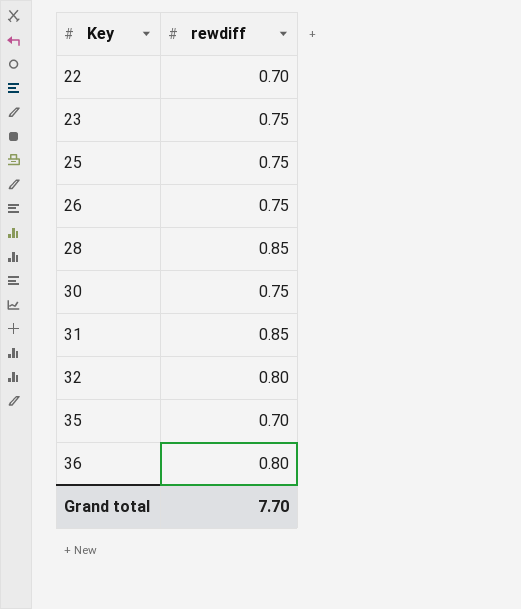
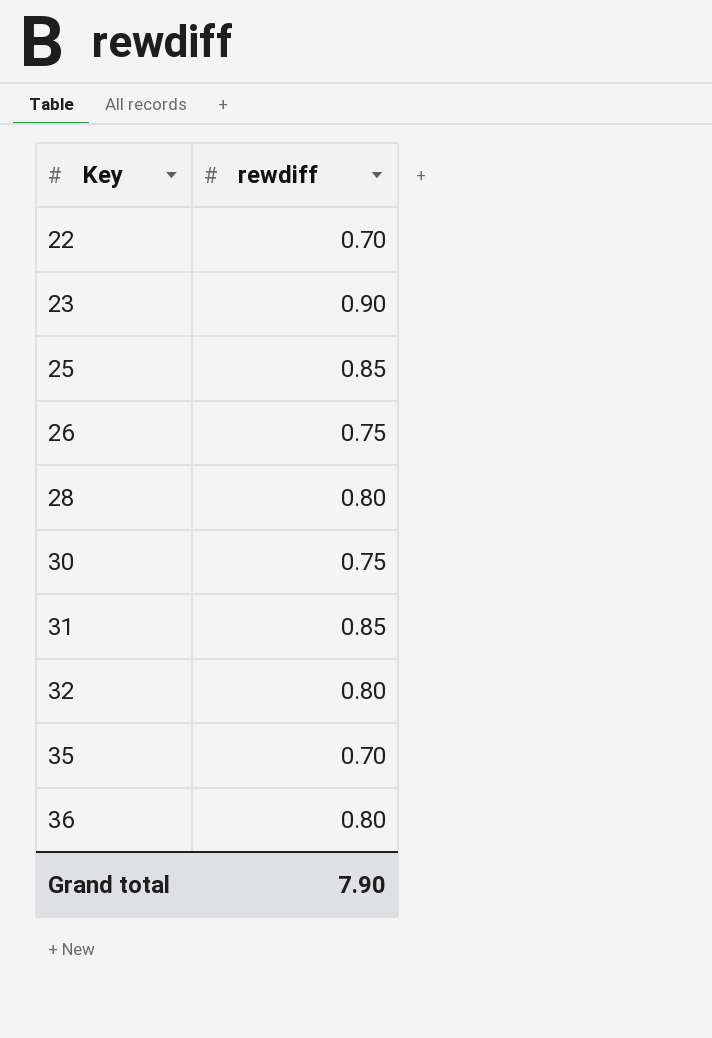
23 | rewdiff: 0.75 -> 0.90
25 | rewdiff: 0.75 -> 0.85
28 | rewdiff: 0.85 -> 0.80
Grand total | rewdiff: 7.70 -> 7.90

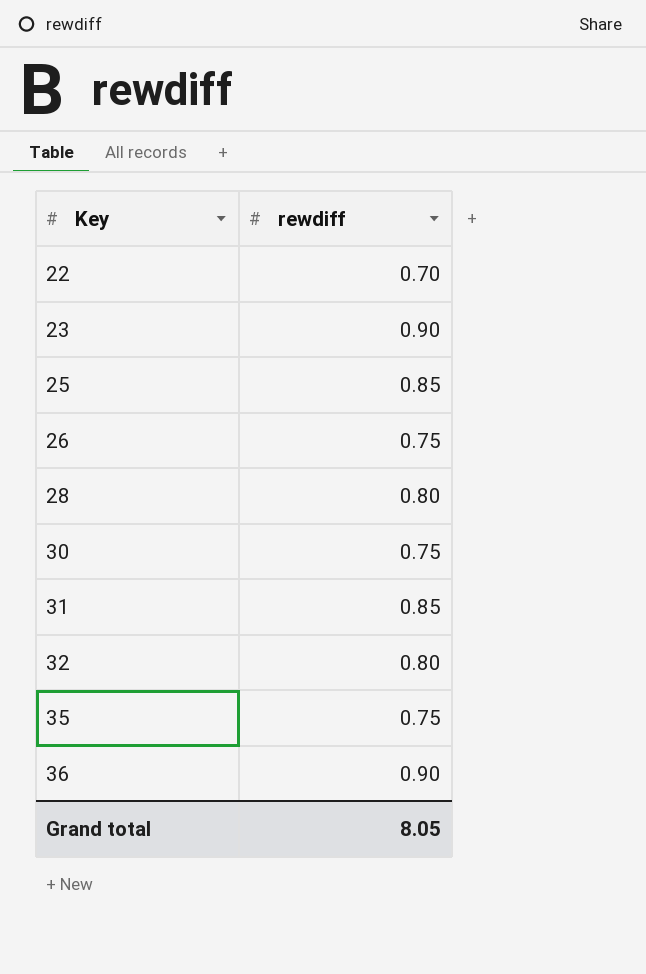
35 | rewdiff: 0.70 -> 0.75
36 | rewdiff: 0.80 -> 0.90
Grand total | rewdiff: 7.90 -> 8.05

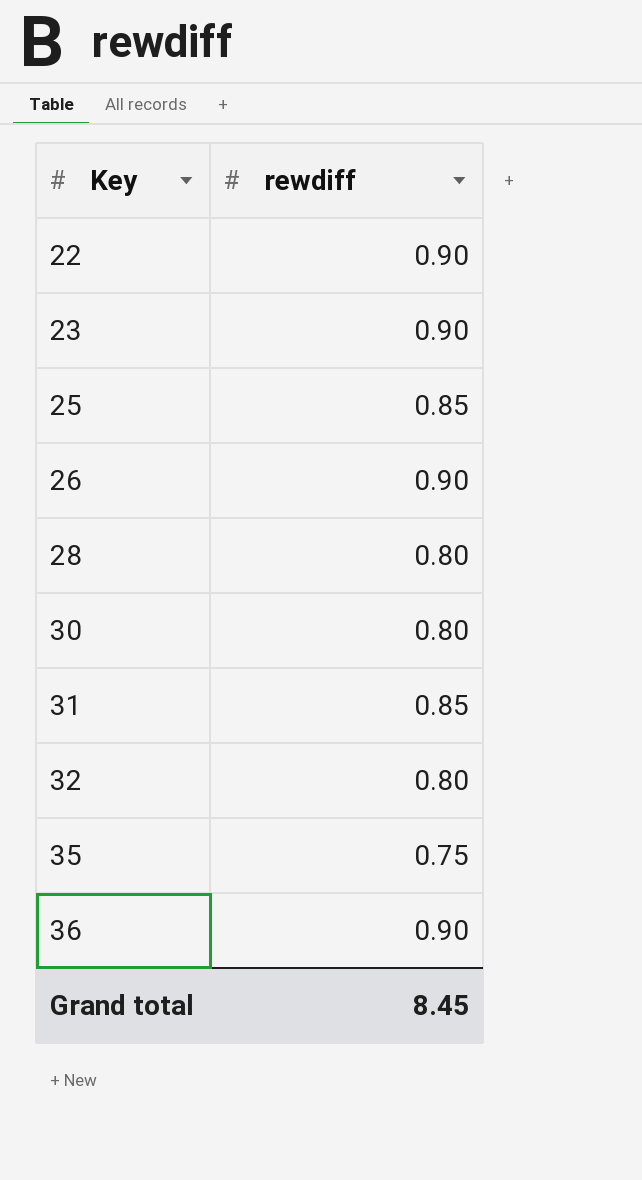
22 | rewdiff: 0.70 -> 0.90
26 | rewdiff: 0.75 -> 0.90
30 | rewdiff: 0.75 -> 0.80
Grand total | rewdiff: 8.05 -> 8.45

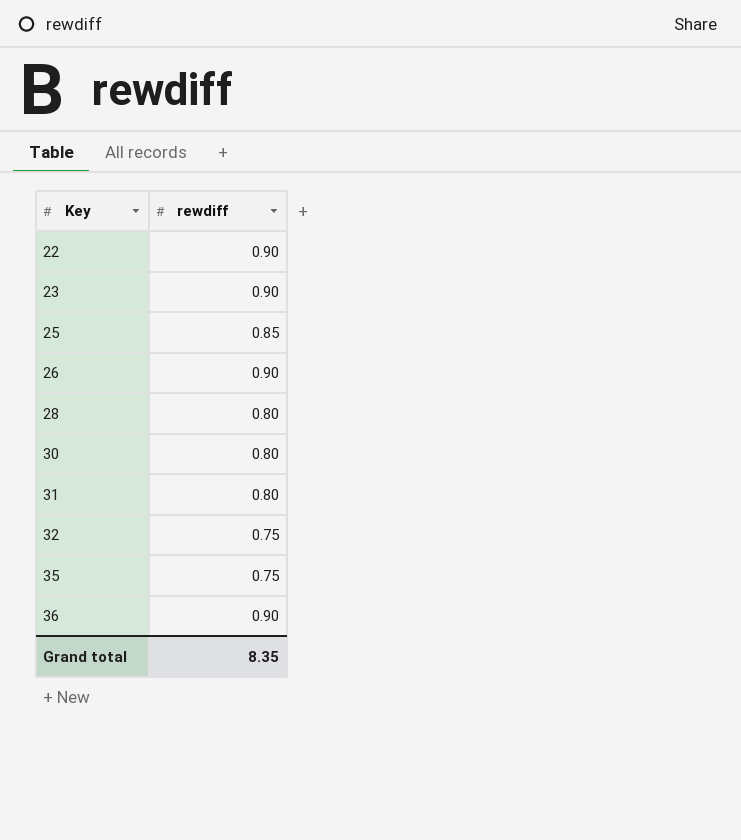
31 | rewdiff: 0.85 -> 0.80
32 | rewdiff: 0.80 -> 0.75
Grand total | rewdiff: 8.45 -> 8.35

